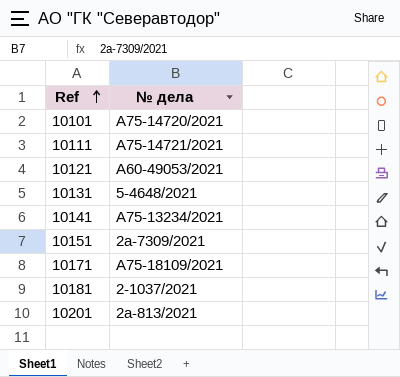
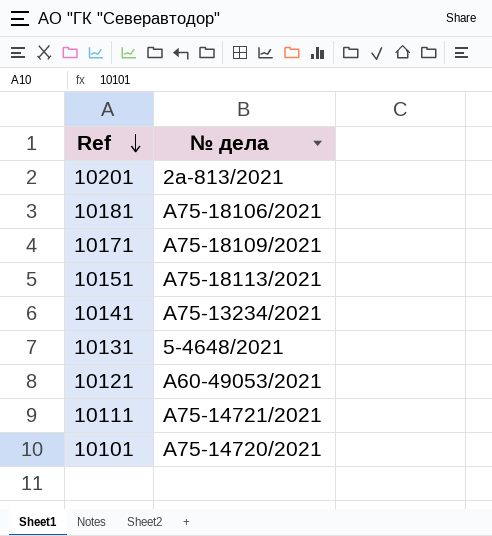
row order: Ref ascending -> Ref descending
10181 | № дела: 2-1037/2021 -> А75-18106/2021
10151 | № дела: 2а-7309/2021 -> А75-18113/2021

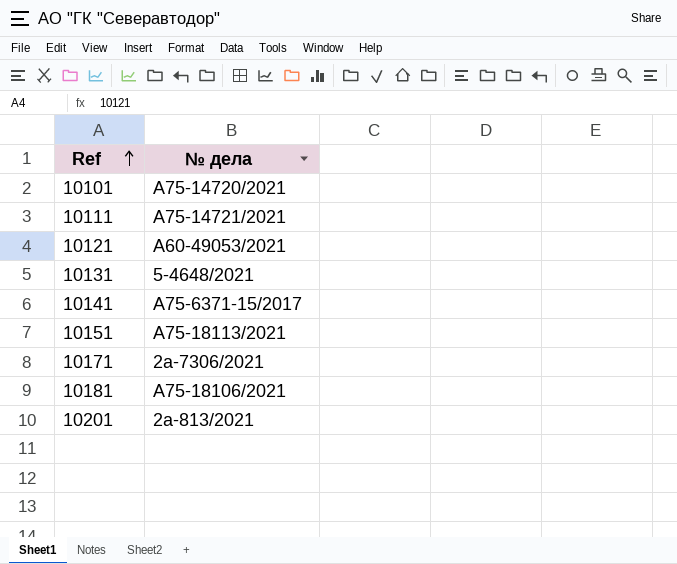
row order: Ref descending -> Ref ascending
10141 | № дела: А75-13234/2021 -> А75-6371-15/2017
10171 | № дела: А75-18109/2021 -> 2а-7306/2021

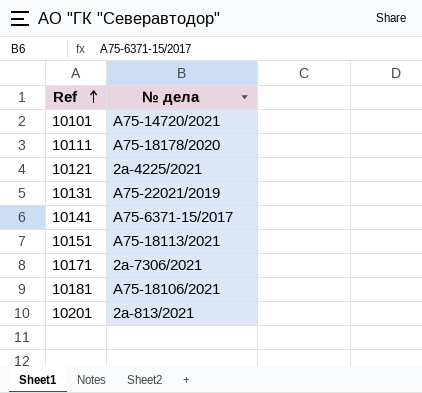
10111 | № дела: А75-14721/2021 -> А75-18178/2020
10121 | № дела: А60-49053/2021 -> 2а-4225/2021
10131 | № дела: 5-4648/2021 -> А75-22021/2019

